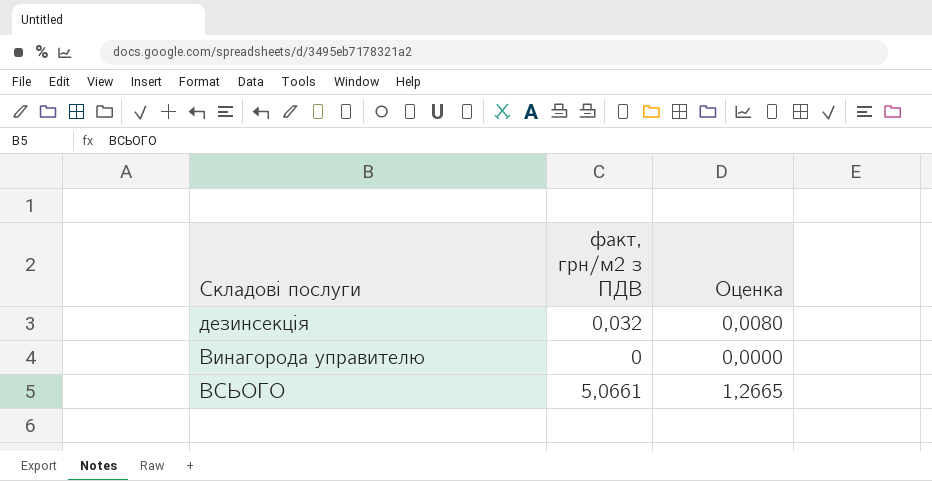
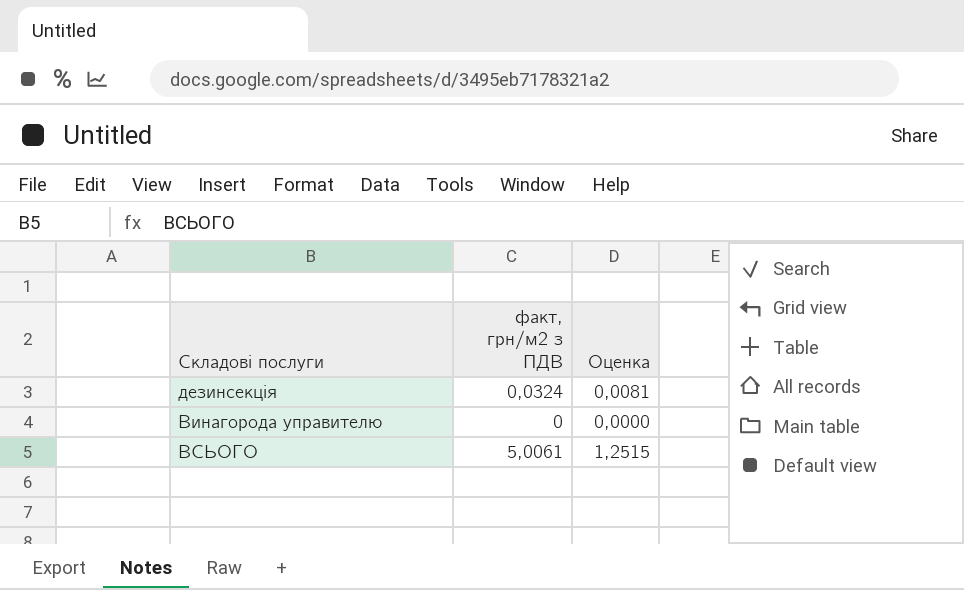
дезинсекція | факт, грн/м2 з ПДВ: 0,032 -> 0,0324
дезинсекція | Оценка: 0,0080 -> 0,0081
ВСЬОГО | факт, грн/м2 з ПДВ: 5,0661 -> 5,0061
ВСЬОГО | Оценка: 1,2665 -> 1,2515

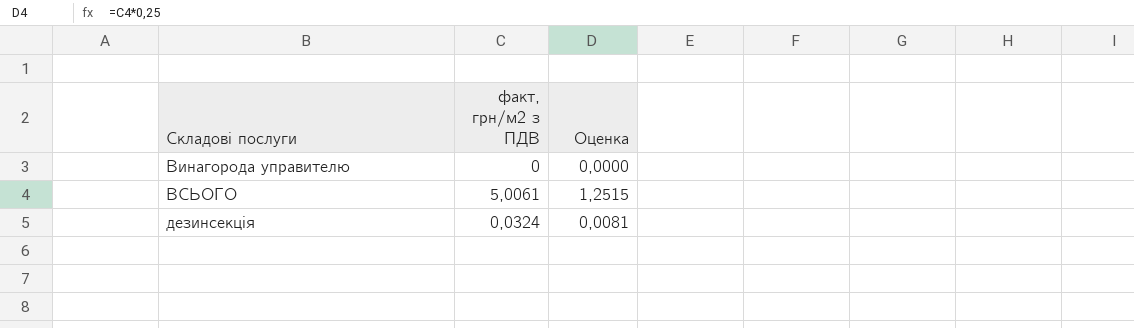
row order: none -> Складові послуги ascending

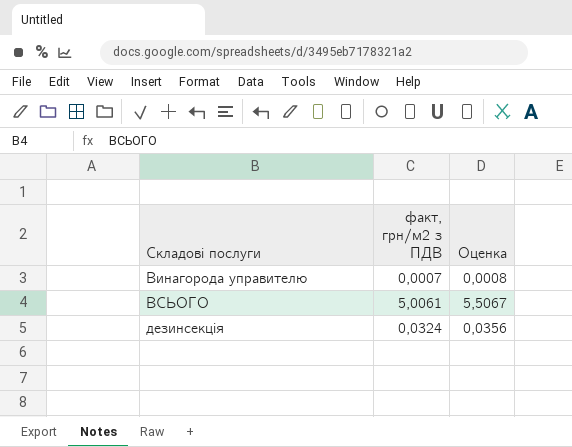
column Оценка | formula: [факт, грн/м2 з ПДВ] * 0,25 -> [факт, грн/м2 з ПДВ] * 1,1
Винагорода управителю | факт, грн/м2 з ПДВ: 0 -> 0,0007

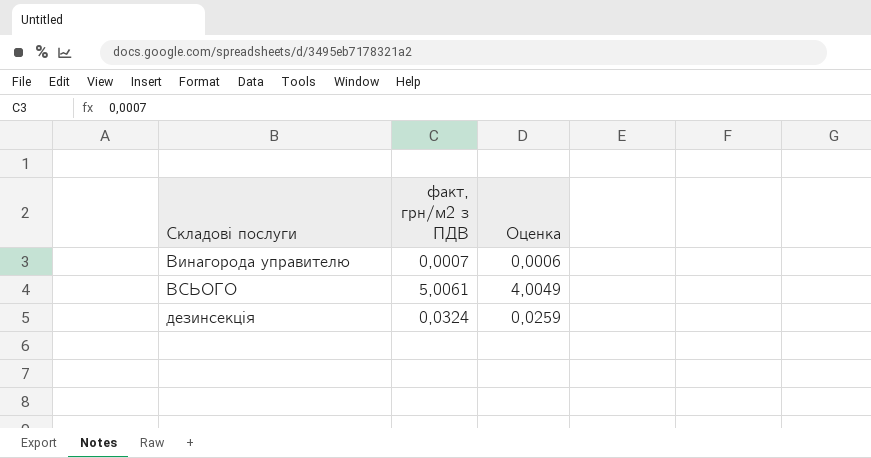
column Оценка | formula: [факт, грн/м2 з ПДВ] * 1,1 -> [факт, грн/м2 з ПДВ] * 0,8

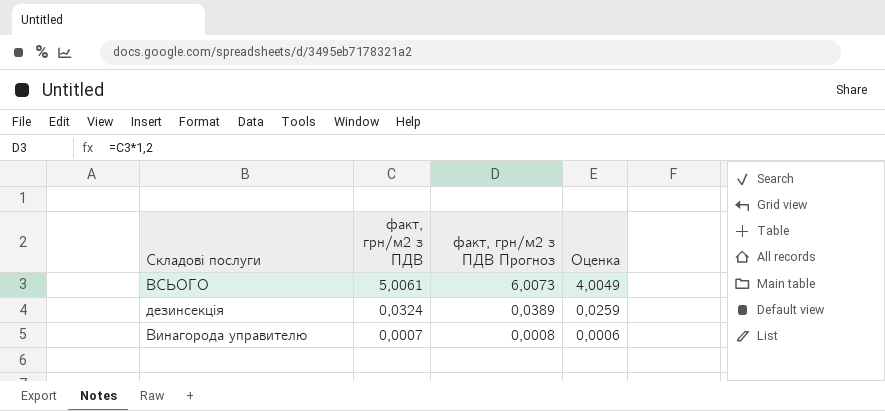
row order: Складові послуги ascending -> факт, грн/м2 з ПДВ descending
column факт, грн/м2 з ПДВ Прогноз | formula: none -> [факт, грн/м2 з ПДВ] * 1,2

